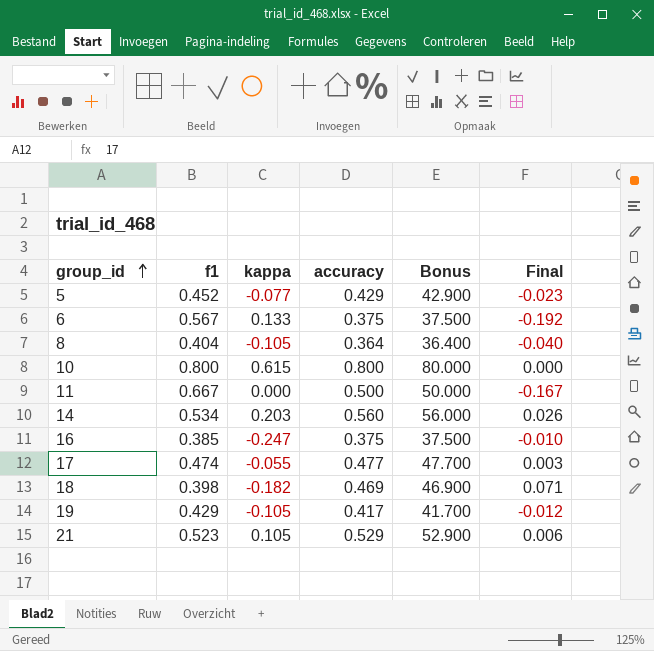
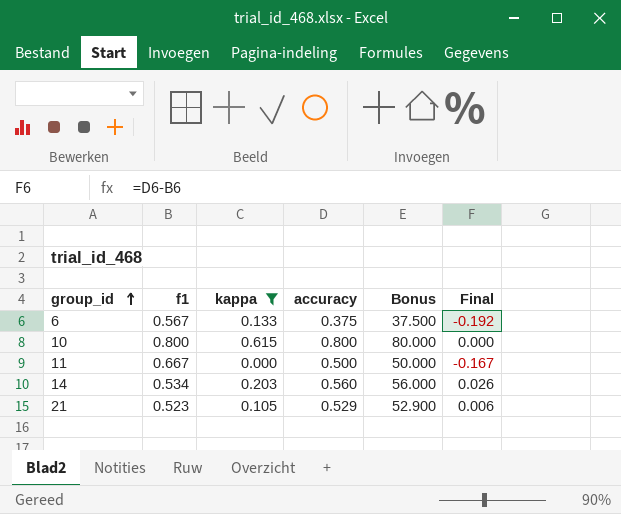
filter: none -> kappa >= 0.000

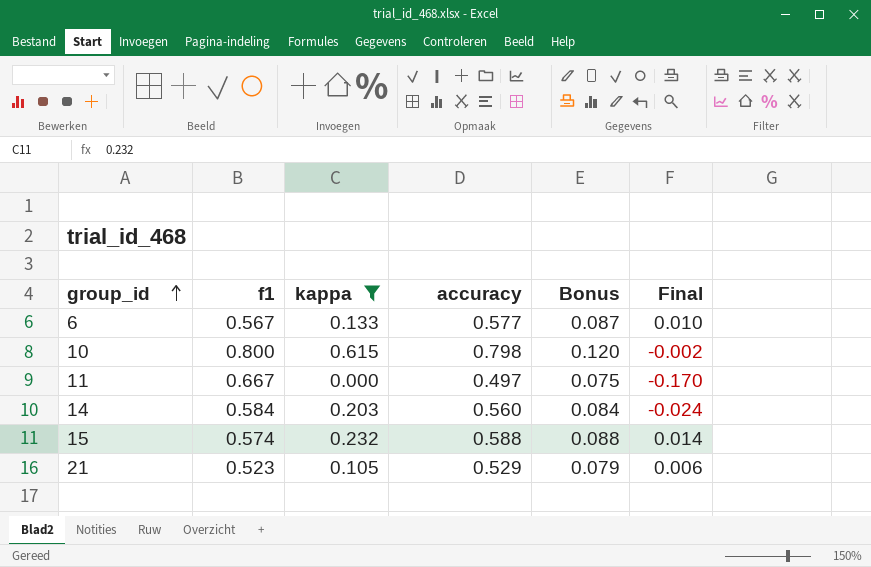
column Bonus | formula: [accuracy] * 100 -> [accuracy] * 0.15
6 | accuracy: 0.375 -> 0.577
6 | Final: -0.192 -> 0.010
10 | accuracy: 0.800 -> 0.798
10 | Final: 0.000 -> -0.002
11 | accuracy: 0.500 -> 0.497
11 | Final: -0.167 -> -0.170
14 | f1: 0.534 -> 0.584
14 | Final: 0.026 -> -0.024
row 15: none -> 0.574 | 0.232 | 0.588 | 0.088 | 0.014

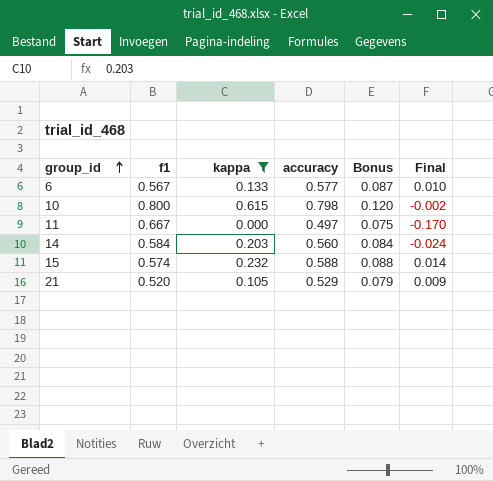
21 | f1: 0.523 -> 0.520
21 | Final: 0.006 -> 0.009

